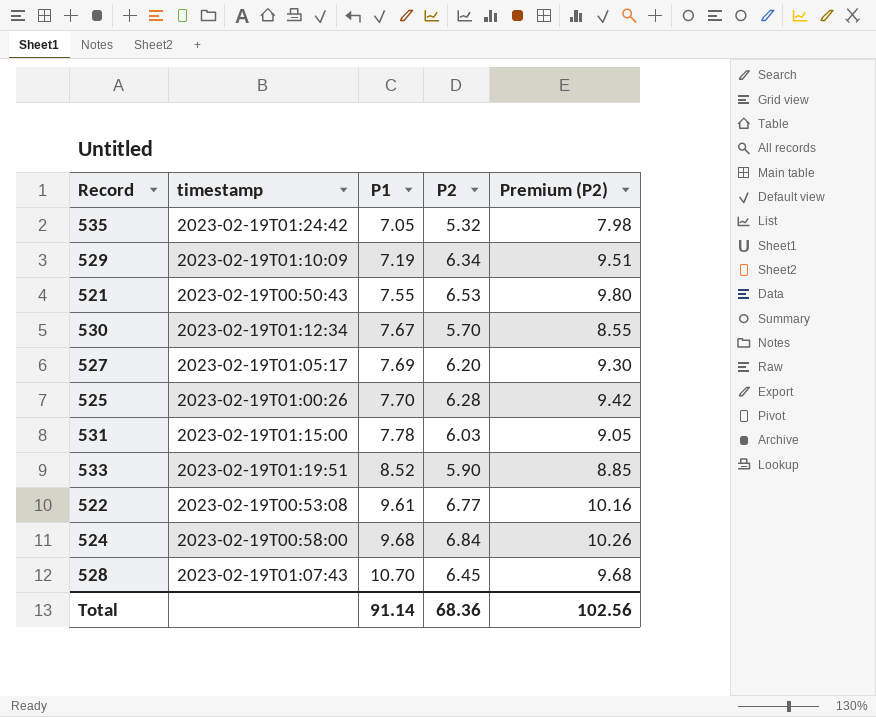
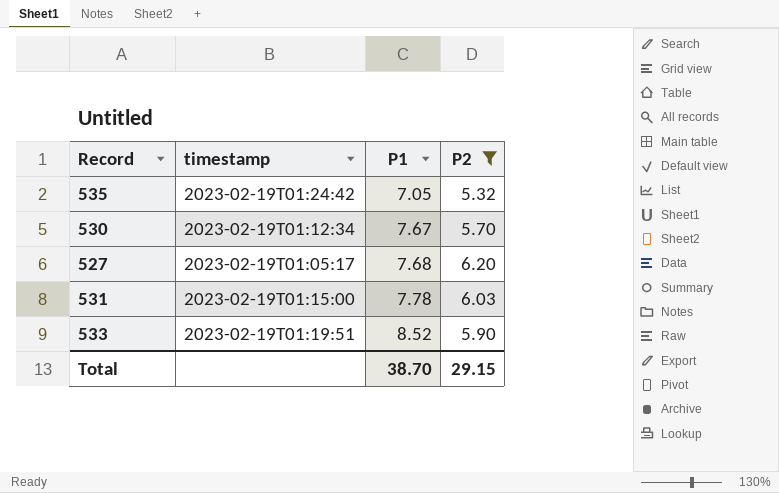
filter: none -> P2 <= 6.20
column Premium (P2) | formula: [P2] * 1.5 -> none
527 | P1: 7.69 -> 7.68
Total | P1: 91.14 -> 38.70
Total | P2: 68.36 -> 29.15

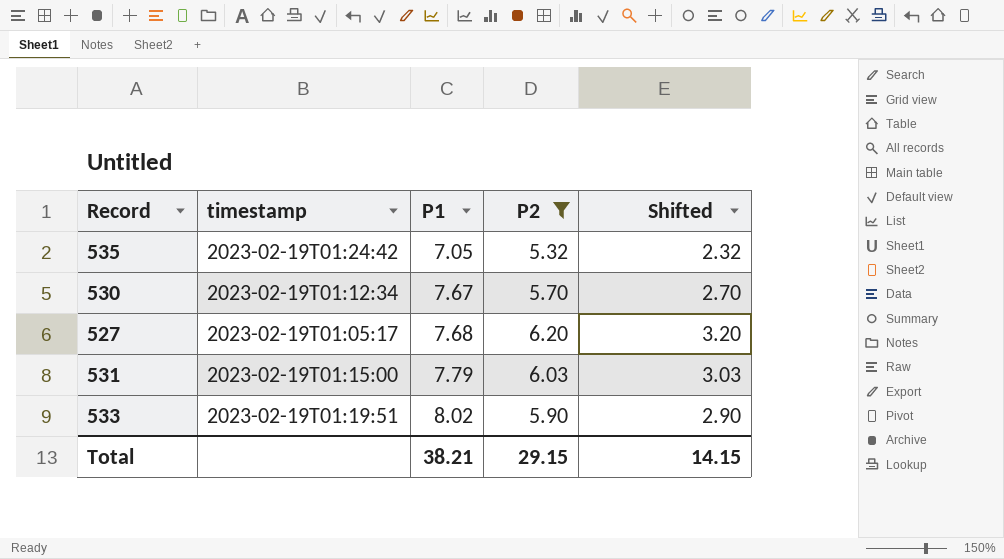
column Shifted | formula: none -> [P2] - 3
531 | P1: 7.78 -> 7.79
533 | P1: 8.52 -> 8.02
Total | P1: 38.70 -> 38.21

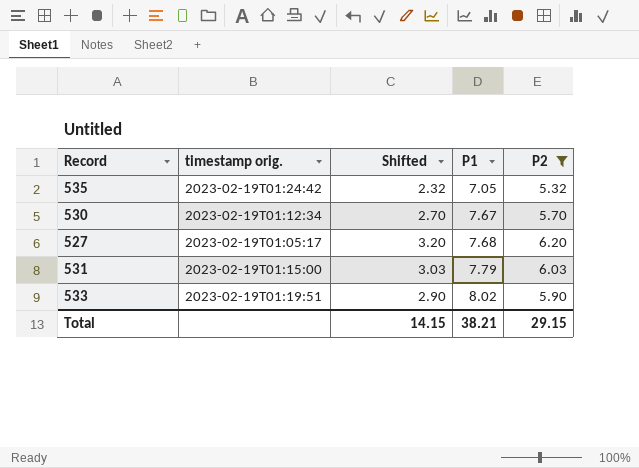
column name: timestamp -> timestamp orig.
column Shifted | position: 5 -> 3

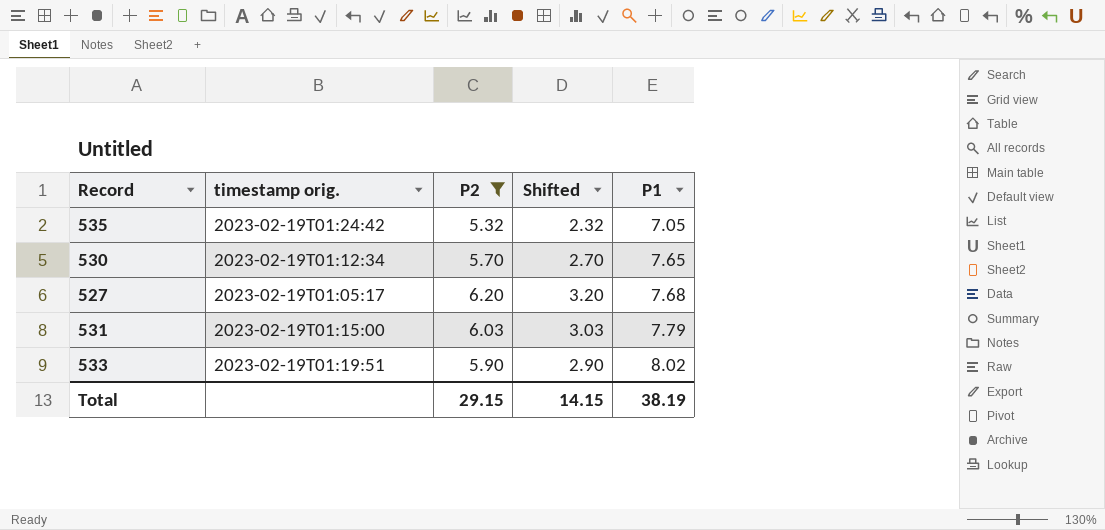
column P2 | position: 5 -> 3
530 | P1: 7.67 -> 7.65
Total | P1: 38.21 -> 38.19

